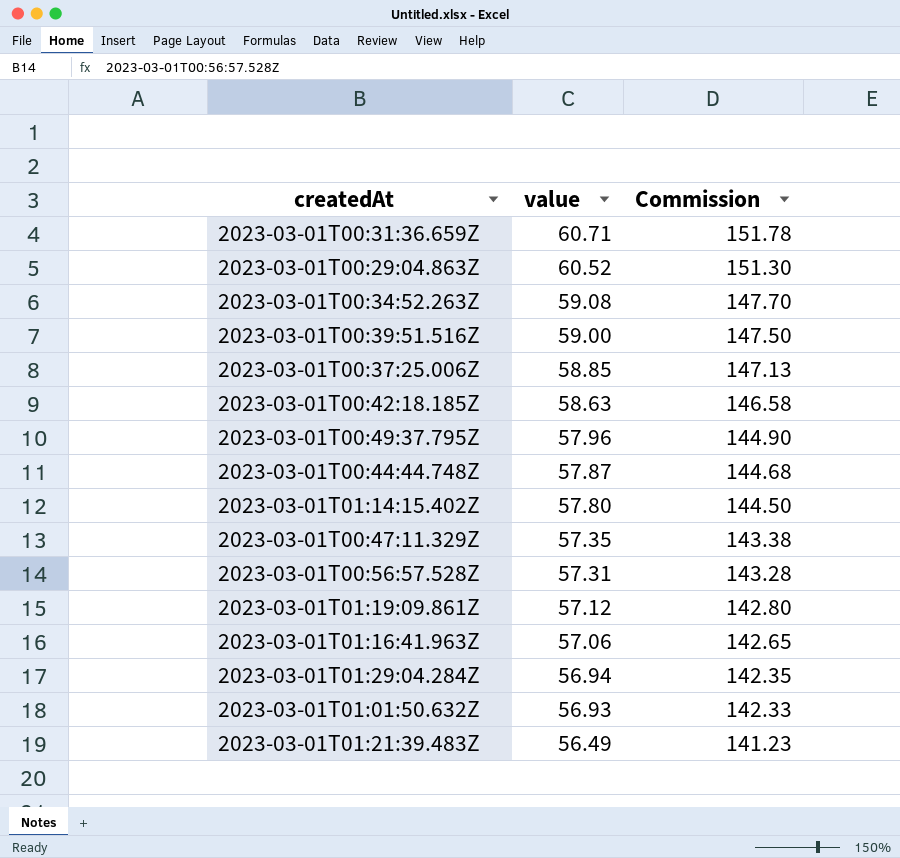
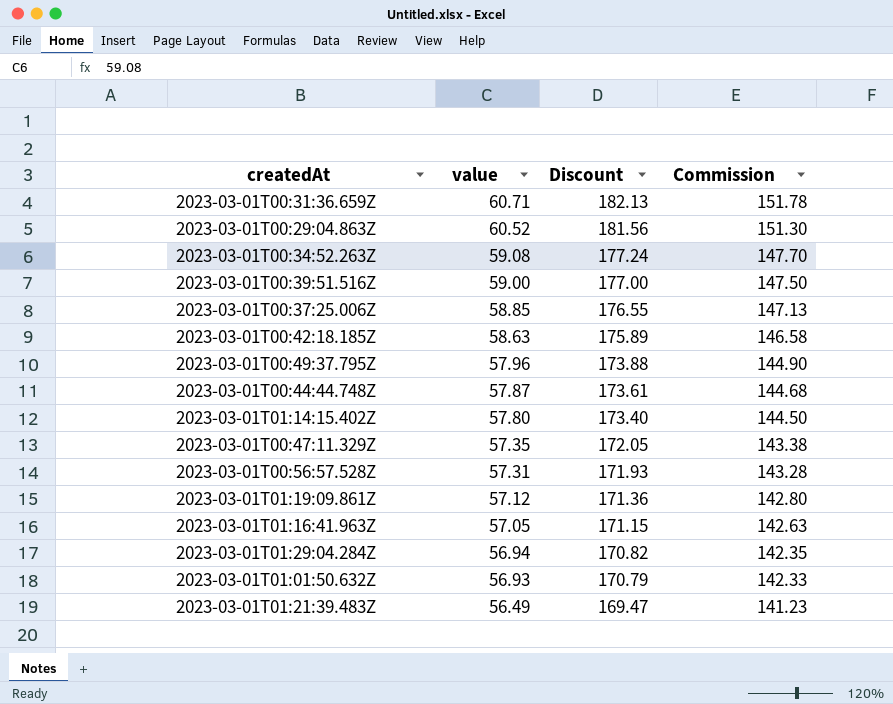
column Discount | formula: none -> [value] * 3
2023-03-01T01:16:41.963Z | value: 57.06 -> 57.05
2023-03-01T01:16:41.963Z | Commission: 142.65 -> 142.63

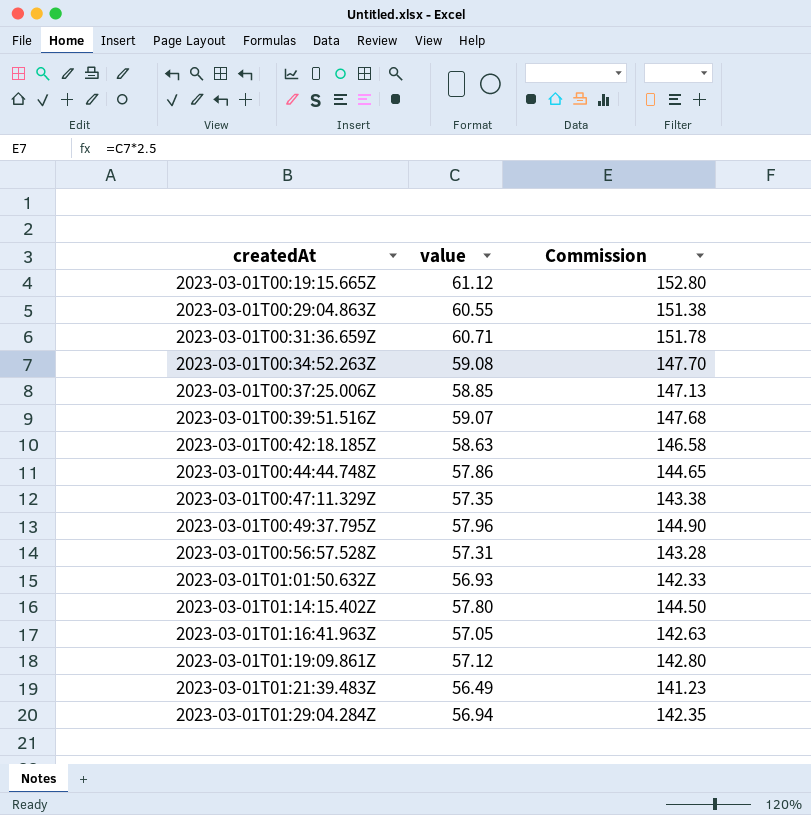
row order: value descending -> createdAt ascending
column Discount | formula: [value] * 3 -> none
row 2023-03-01T00:19:15.665Z: none -> 61.12 | 152.80
2023-03-01T00:29:04.863Z | value: 60.52 -> 60.55
2023-03-01T00:29:04.863Z | Commission: 151.30 -> 151.38
2023-03-01T00:39:51.516Z | value: 59.00 -> 59.07
2023-03-01T00:39:51.516Z | Commission: 147.50 -> 147.68
2023-03-01T00:44:44.748Z | value: 57.87 -> 57.86
2023-03-01T00:44:44.748Z | Commission: 144.68 -> 144.65

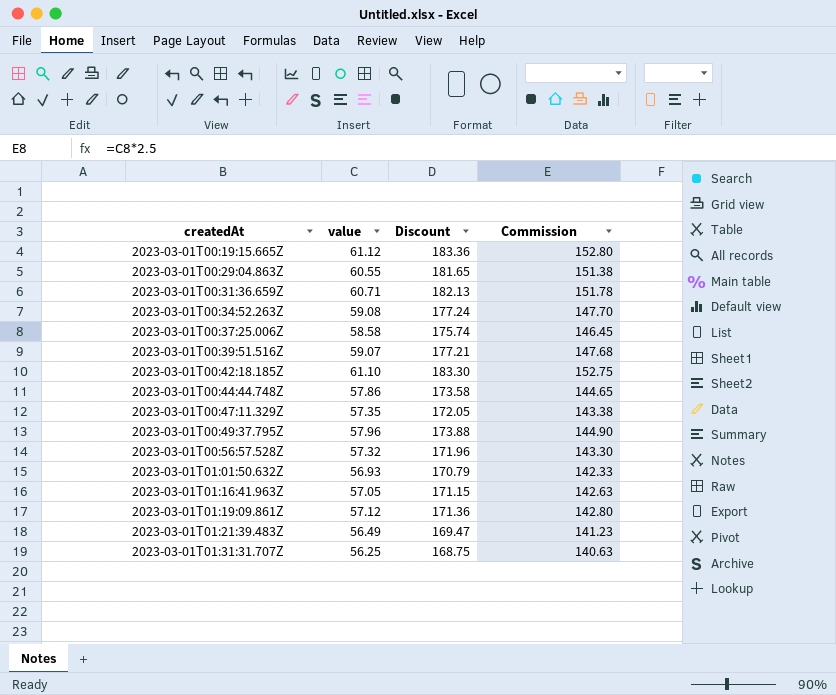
column Discount | formula: none -> [value] * 3
row 2023-03-01T01:14:15.402Z: 57.80 | 144.50 -> none
row 2023-03-01T01:29:04.284Z: 56.94 | 142.35 -> none
2023-03-01T00:37:25.006Z | value: 58.85 -> 58.58
2023-03-01T00:37:25.006Z | Commission: 147.13 -> 146.45
2023-03-01T00:42:18.185Z | value: 58.63 -> 61.10
2023-03-01T00:42:18.185Z | Commission: 146.58 -> 152.75
2023-03-01T00:56:57.528Z | value: 57.31 -> 57.32
2023-03-01T00:56:57.528Z | Commission: 143.28 -> 143.30
row 2023-03-01T01:31:31.707Z: none -> 56.25 | 168.75 | 140.63

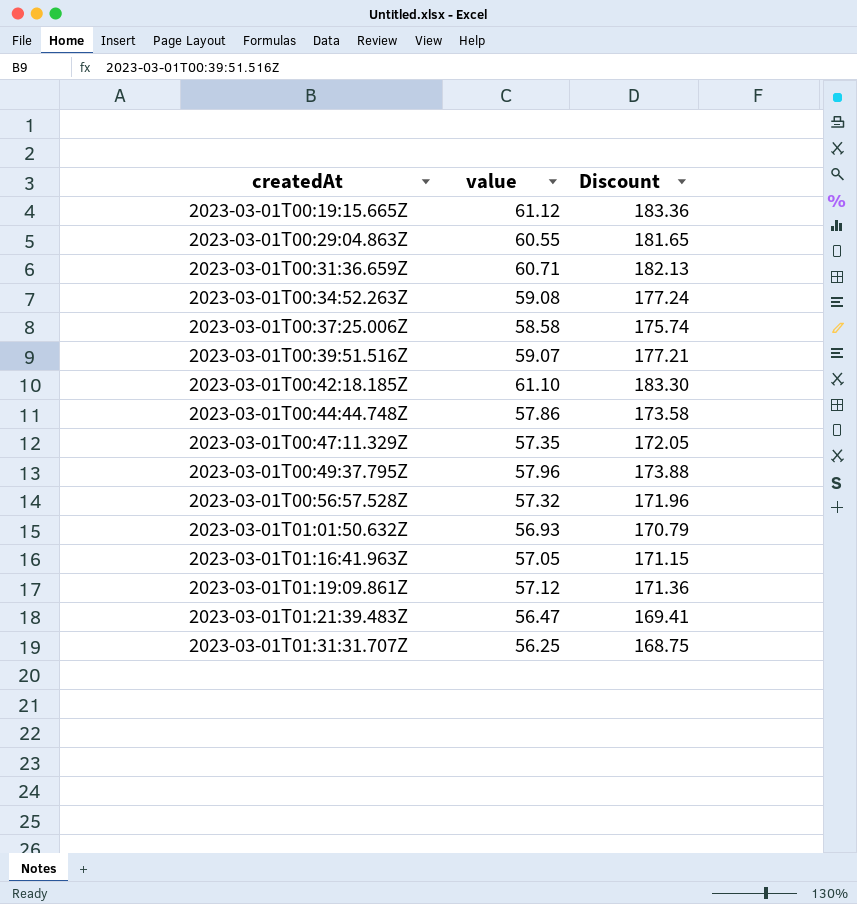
column Commission | formula: [value] * 2.5 -> none
2023-03-01T01:21:39.483Z | value: 56.49 -> 56.47
2023-03-01T01:21:39.483Z | Discount: 169.47 -> 169.41

